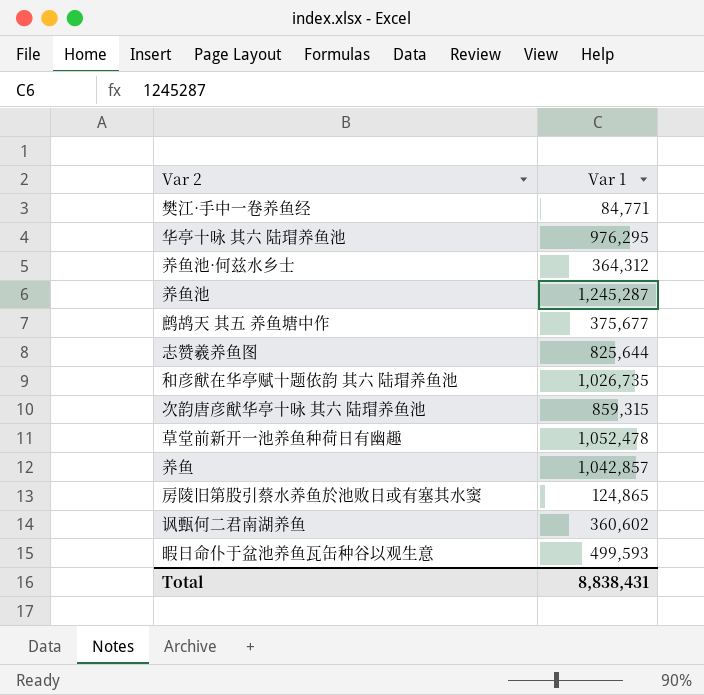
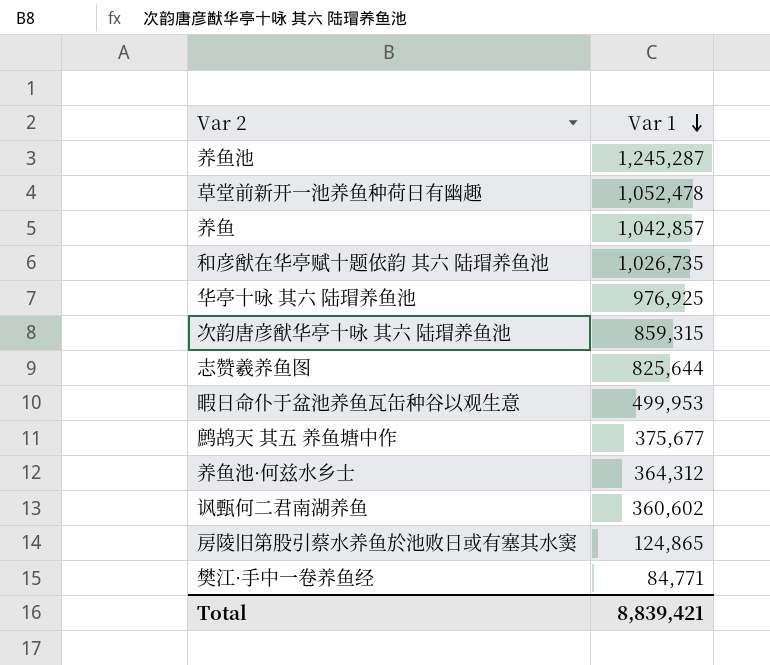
row order: none -> Var 1 descending
华亭十咏 其六 陆瑁养鱼池 | Var 1: 976,295 -> 976,925
暇日命仆于盆池养鱼瓦缶种谷以观生意 | Var 1: 499,593 -> 499,953
Total | Var 1: 8,838,431 -> 8,839,421

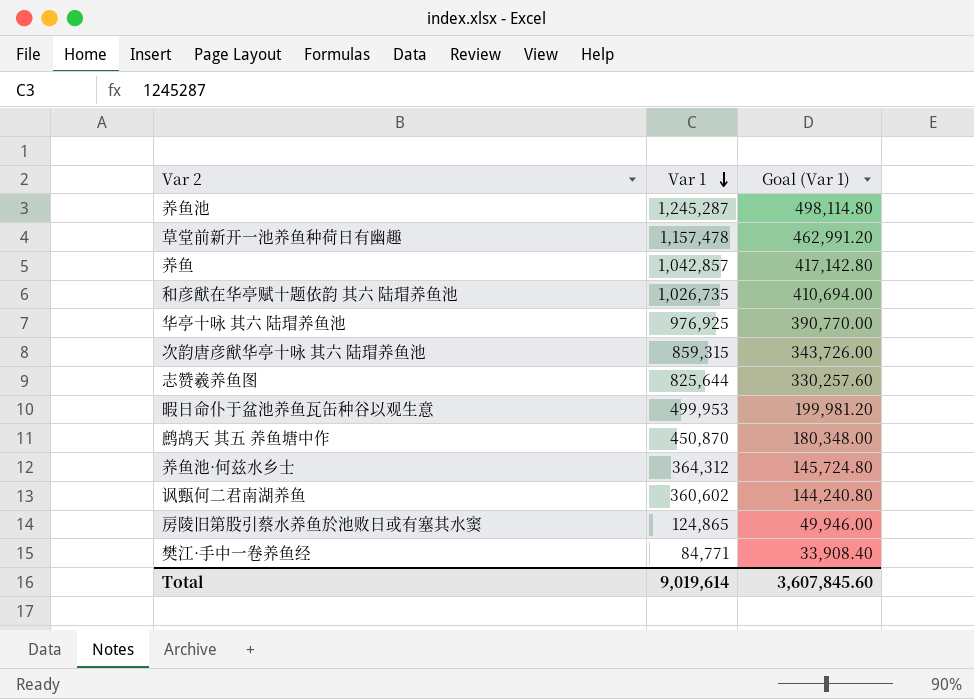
column Goal (Var 1) | formula: none -> [Var 1] * 0.4
草堂前新开一池养鱼种荷日有幽趣 | Var 1: 1,052,478 -> 1,157,478
鹧鸪天 其五 养鱼塘中作 | Var 1: 375,677 -> 450,870
Total | Var 1: 8,839,421 -> 9,019,614

